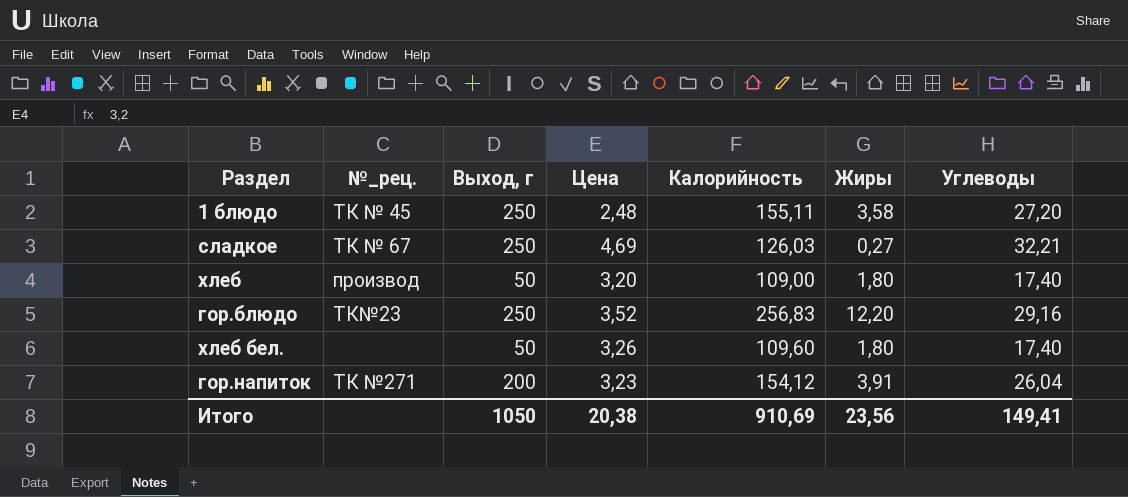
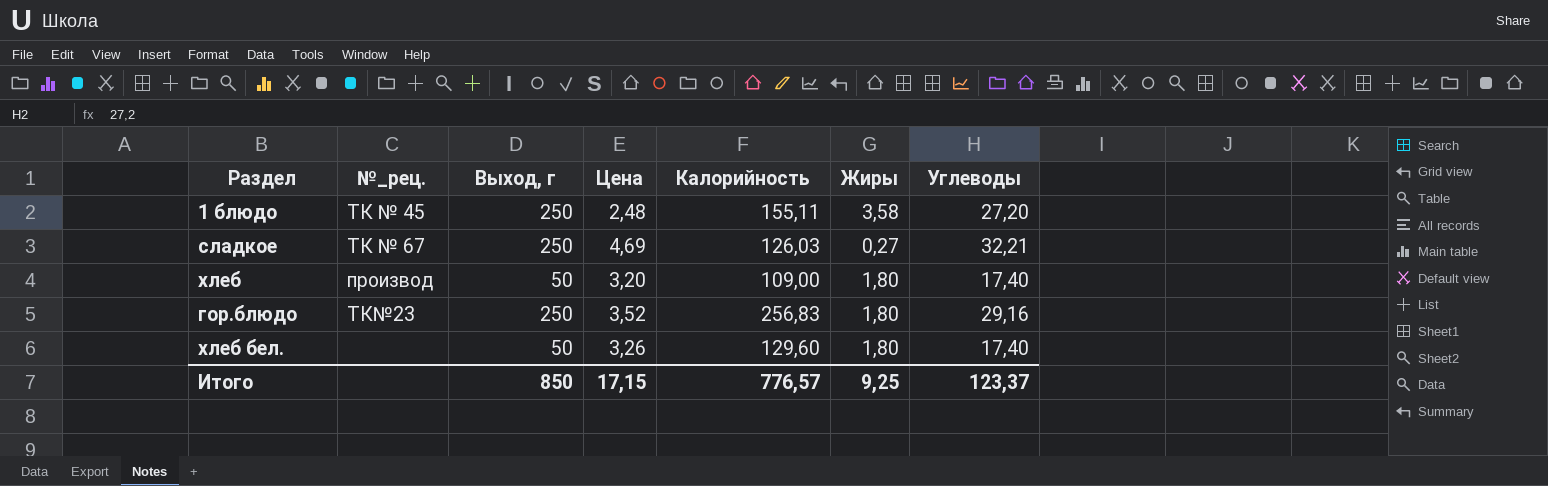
row гор.напиток: ТК №271 | 200 | 3,23 | 154,12 | 3,91 | 26,04 -> none
гор.блюдо | Жиры: 12,20 -> 1,80
хлеб бел. | Калорийность: 109,60 -> 129,60
Итого | Выход, г: 1050 -> 850
Итого | Цена: 20,38 -> 17,15
Итого | Калорийность: 910,69 -> 776,57
Итого | Жиры: 23,56 -> 9,25
Итого | Углеводы: 149,41 -> 123,37

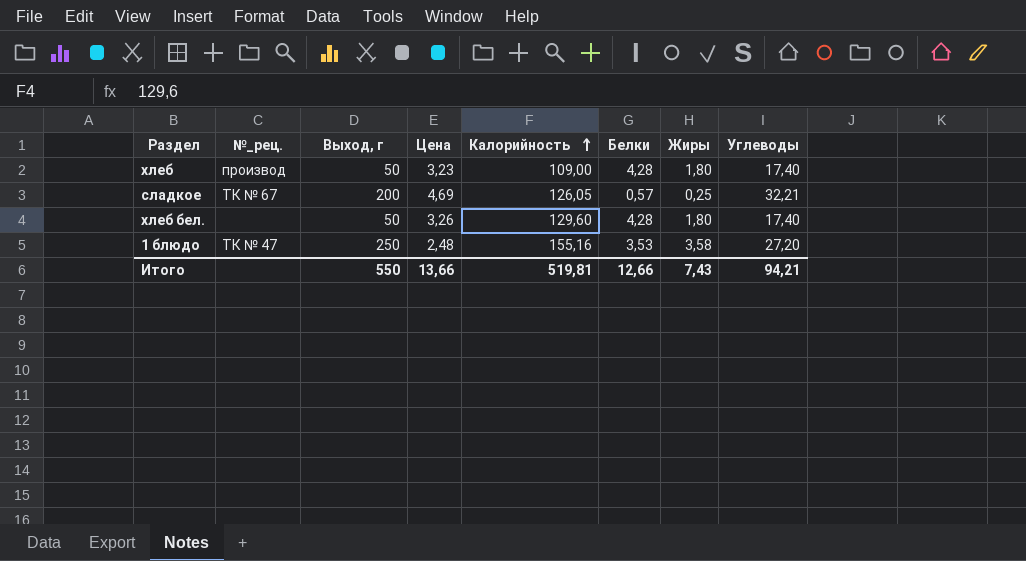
row order: none -> Калорийность ascending
column Белки | position: none -> 6
row гор.блюдо: ТК№23 | 250 | 3,52 | 256,83 | 1,80 | 29,16 -> none
хлеб | Цена: 3,20 -> 3,23
сладкое | Выход, г: 250 -> 200
сладкое | Калорийность: 126,03 -> 126,05
сладкое | Жиры: 0,27 -> 0,25
1 блюдо | №_рец.: ТК № 45 -> ТК № 47
1 блюдо | Калорийность: 155,11 -> 155,16
Итого | Выход, г: 850 -> 550
Итого | Цена: 17,15 -> 13,66
Итого | Калорийность: 776,57 -> 519,81
Итого | Жиры: 9,25 -> 7,43
Итого | Углеводы: 123,37 -> 94,21

